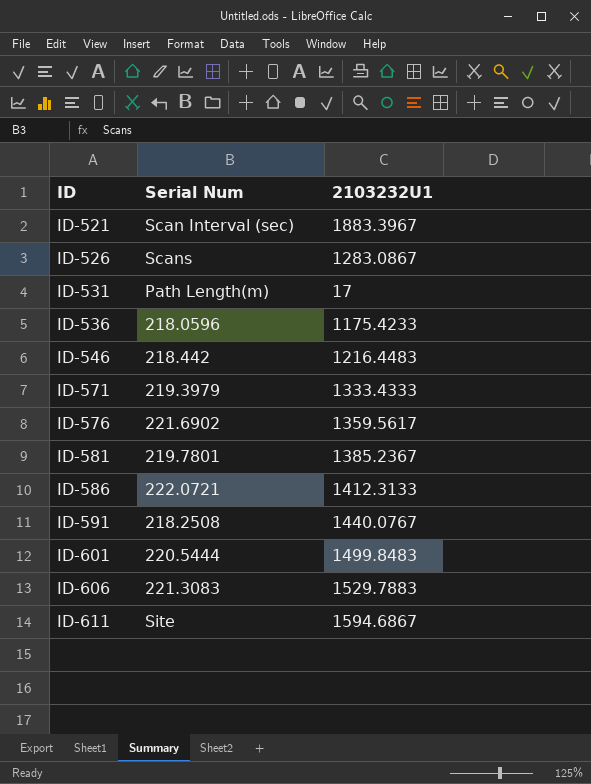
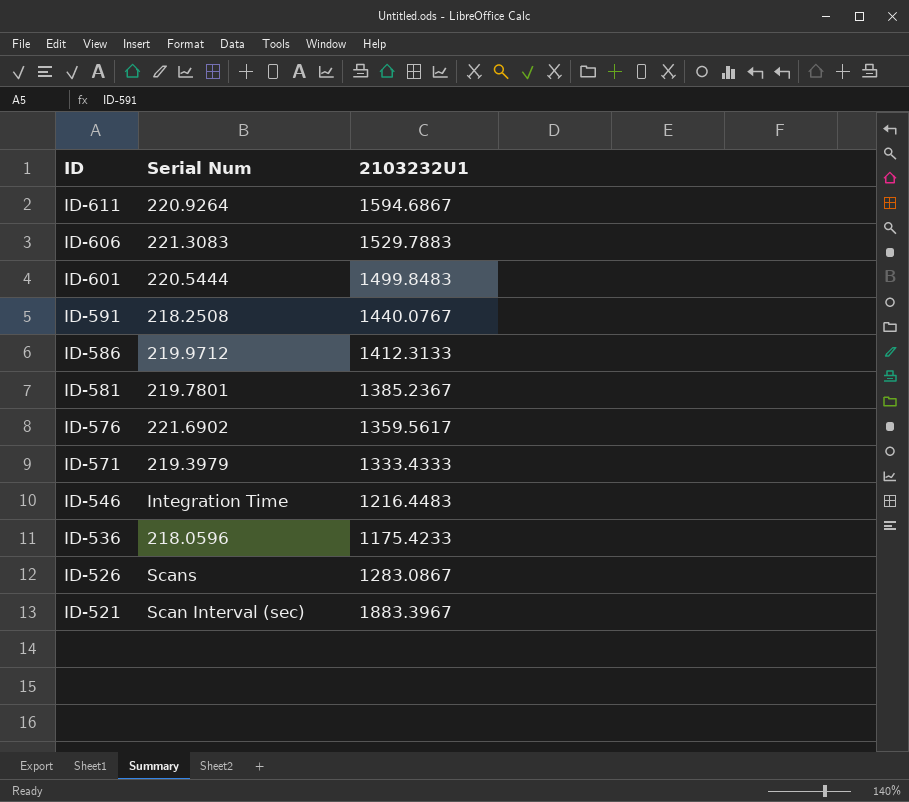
row order: ID ascending -> ID descending
row ID-531: Path Length(m) | 17 -> none
ID-611 | Serial Num: Site -> 220.9264
ID-586 | Serial Num: 222.0721 -> 219.9712
ID-546 | Serial Num: 218.442 -> Integration Time

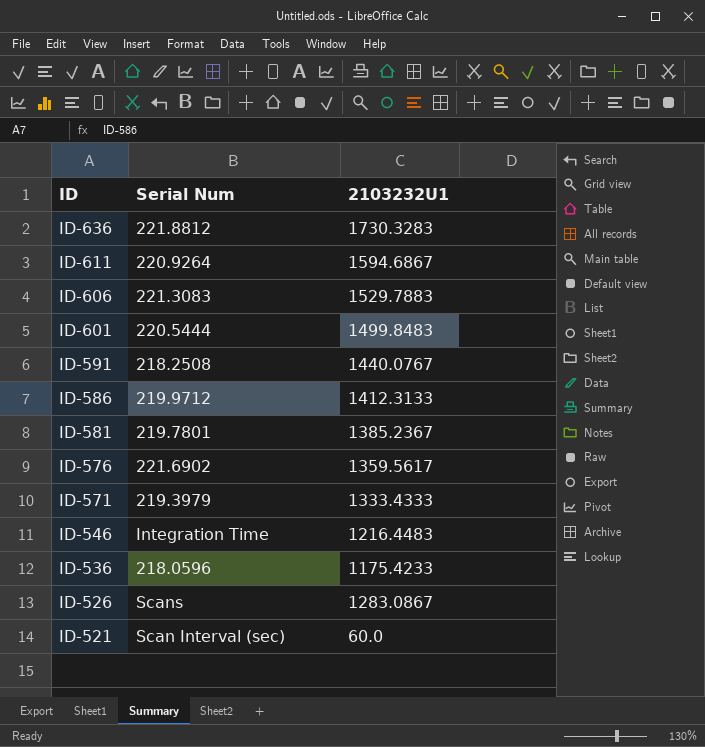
row ID-636: none -> 221.8812 | 1730.3283
ID-521 | 2103232U1: 1883.3967 -> 60.0

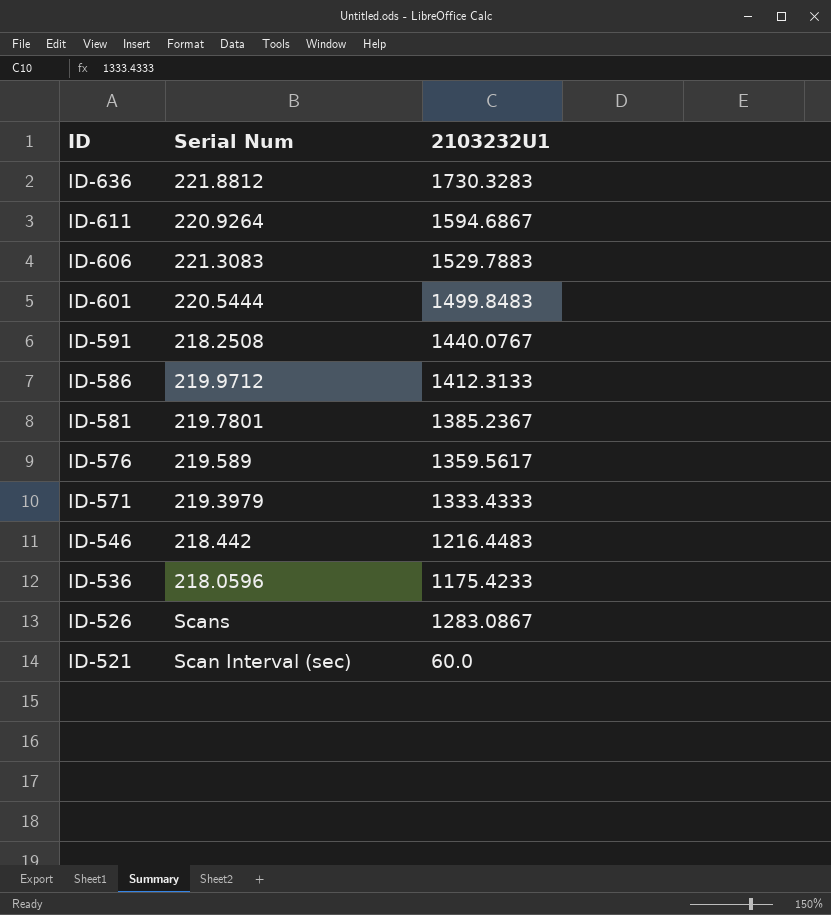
ID-576 | Serial Num: 221.6902 -> 219.589
ID-546 | Serial Num: Integration Time -> 218.442

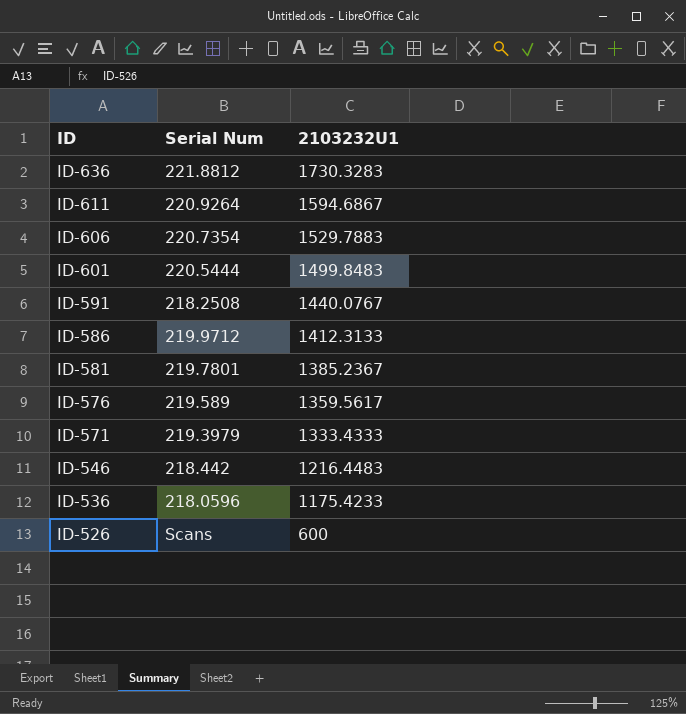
row ID-521: Scan Interval (sec) | 60.0 -> none
ID-606 | Serial Num: 221.3083 -> 220.7354
ID-526 | 2103232U1: 1283.0867 -> 600

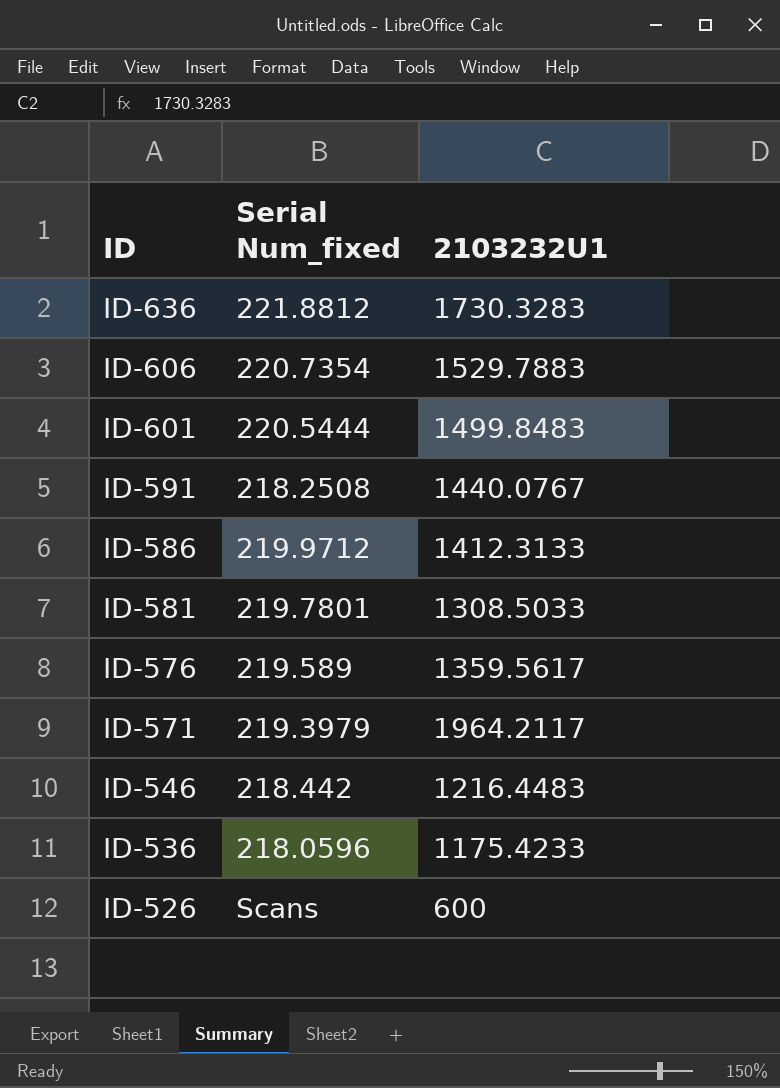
column name: Serial Num -> Serial Num_fixed
row ID-611: 220.9264 | 1594.6867 -> none
ID-581 | 2103232U1: 1385.2367 -> 1308.5033
ID-571 | 2103232U1: 1333.4333 -> 1964.2117

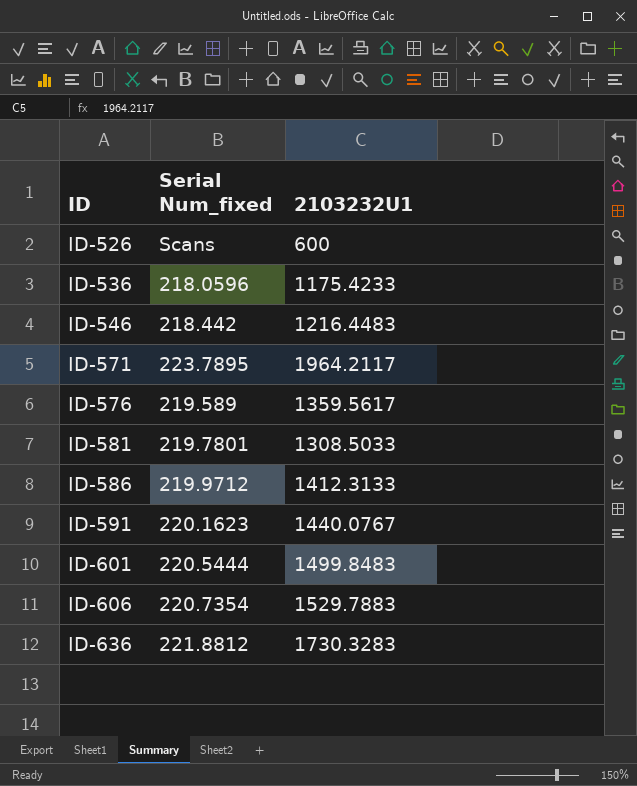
row order: ID descending -> ID ascending
ID-571 | Serial Num_fixed: 219.3979 -> 223.7895
ID-591 | Serial Num_fixed: 218.2508 -> 220.1623

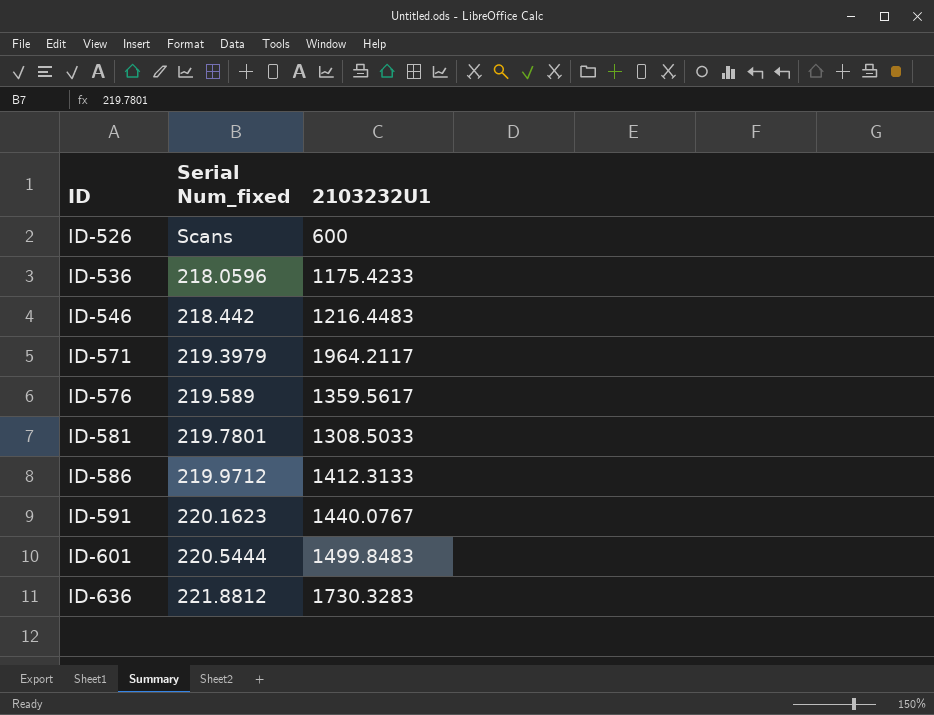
row ID-606: 220.7354 | 1529.7883 -> none
ID-571 | Serial Num_fixed: 223.7895 -> 219.3979

